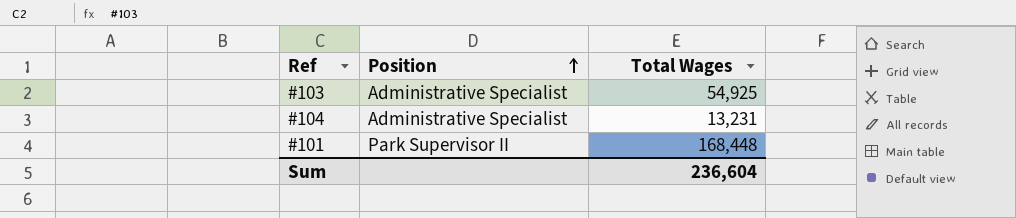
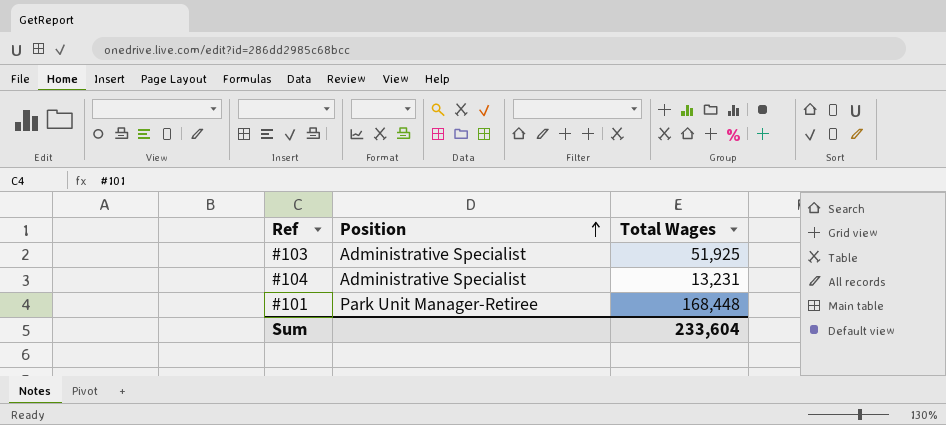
#103 | Total Wages: 54,925 -> 51,925
#101 | Position: Park Supervisor II -> Park Unit Manager-Retiree
Sum | Total Wages: 236,604 -> 233,604

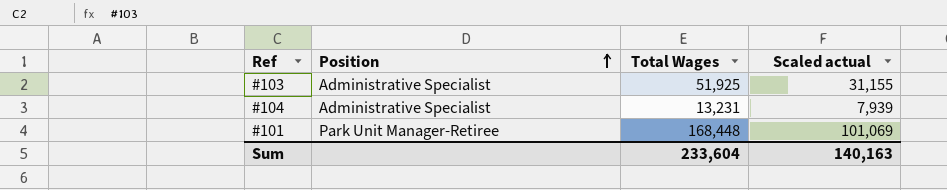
column Scaled actual | formula: none -> [Total Wages] * 0.6

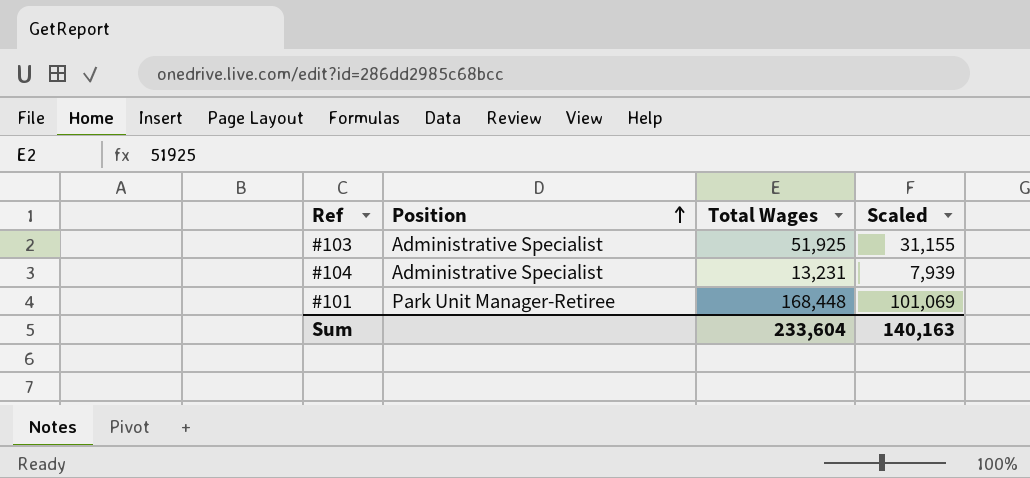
column name: Scaled actual -> Scaled

